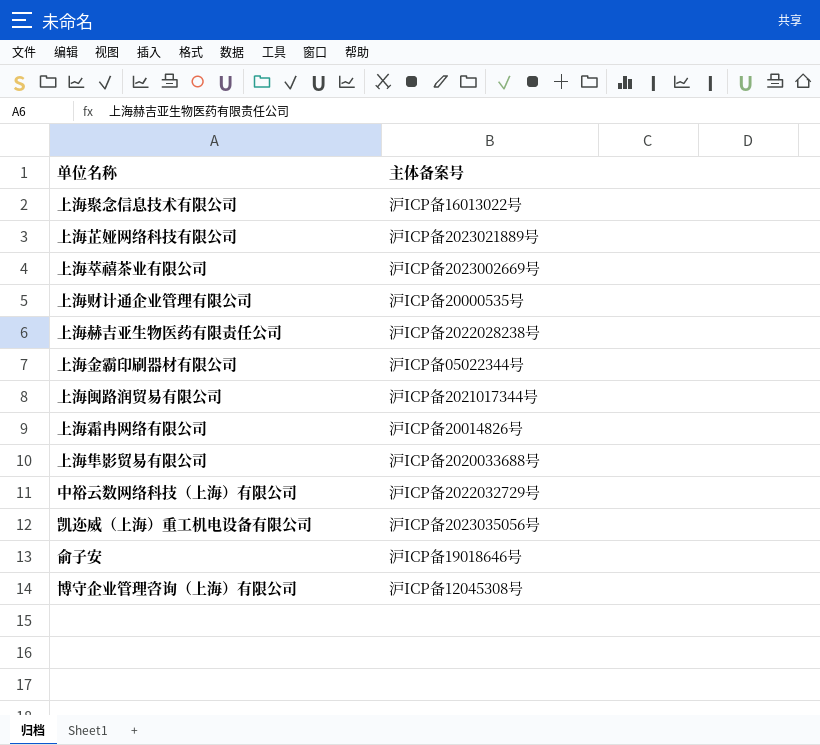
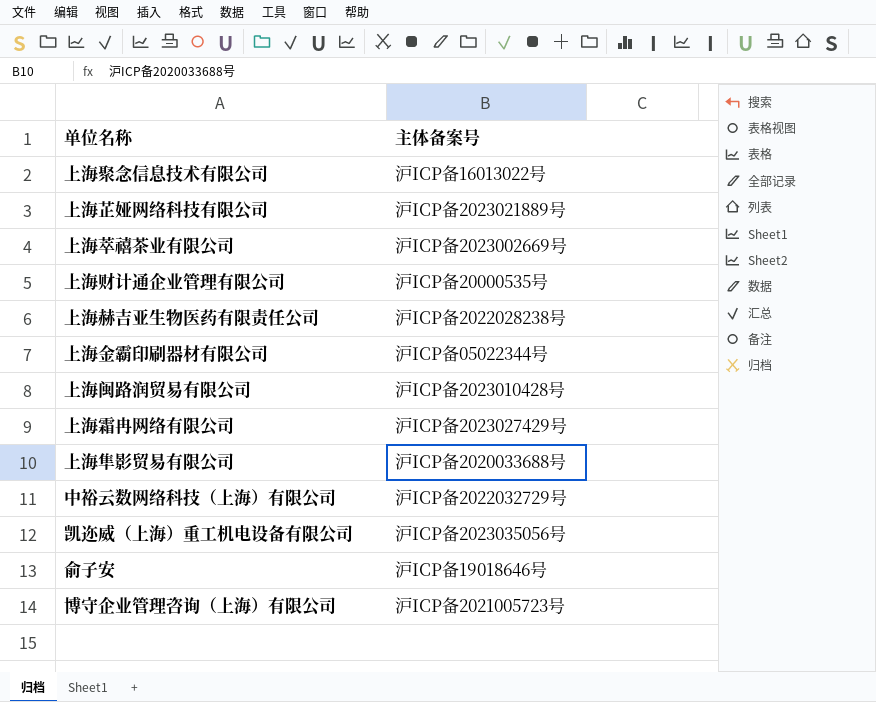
上海闽路润贸易有限公司 | 主体备案号: 沪ICP备2021017344号 -> 沪ICP备2023010428号
上海霜冉网络有限公司 | 主体备案号: 沪ICP备20014826号 -> 沪ICP备2023027429号
博守企业管理咨询（上海）有限公司 | 主体备案号: 沪ICP备12045308号 -> 沪ICP备2021005723号

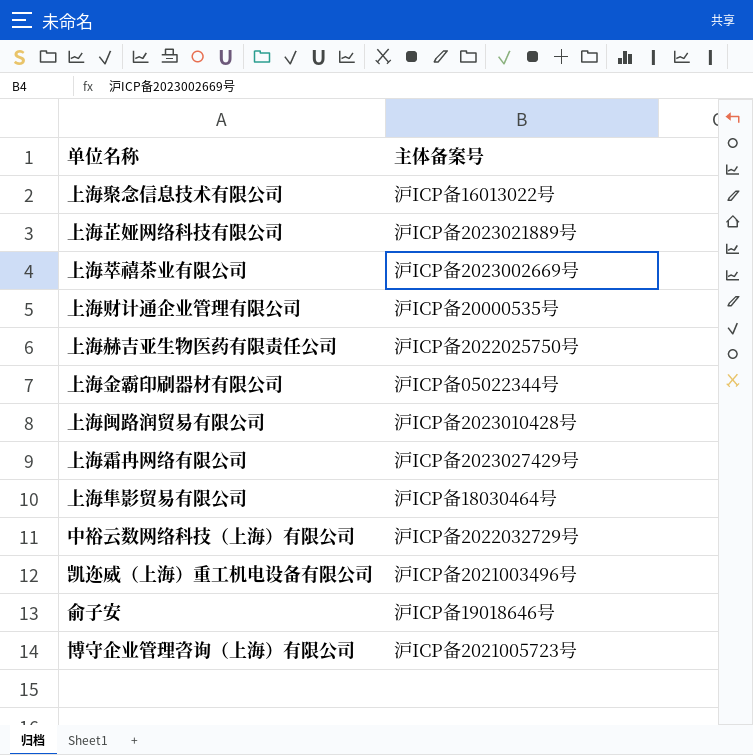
上海赫吉亚生物医药有限责任公司 | 主体备案号: 沪ICP备2022028238号 -> 沪ICP备2022025750号
上海隼影贸易有限公司 | 主体备案号: 沪ICP备2020033688号 -> 沪ICP备18030464号
凯迩威（上海）重工机电设备有限公司 | 主体备案号: 沪ICP备2023035056号 -> 沪ICP备2021003496号

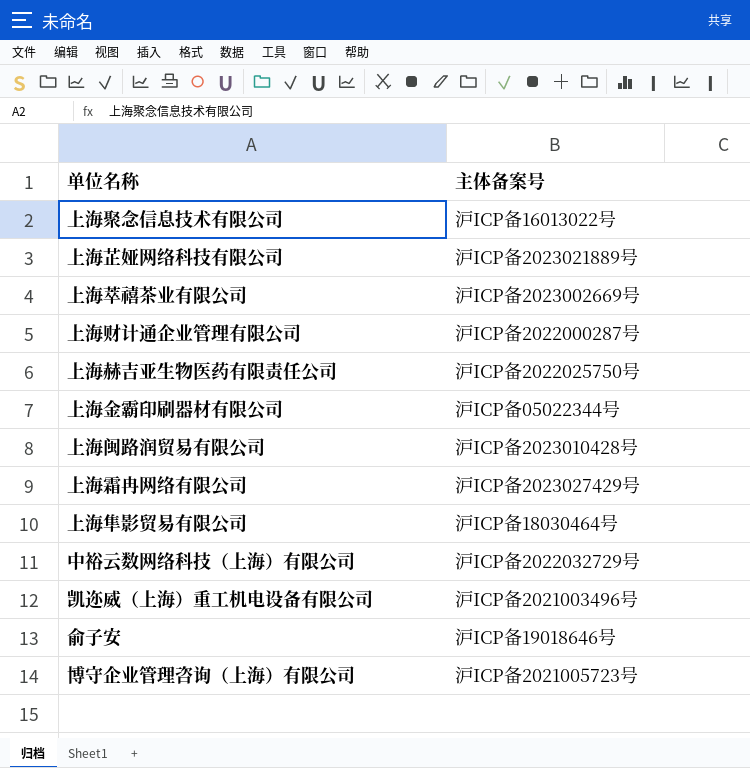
上海财计通企业管理有限公司 | 主体备案号: 沪ICP备20000535号 -> 沪ICP备2022000287号

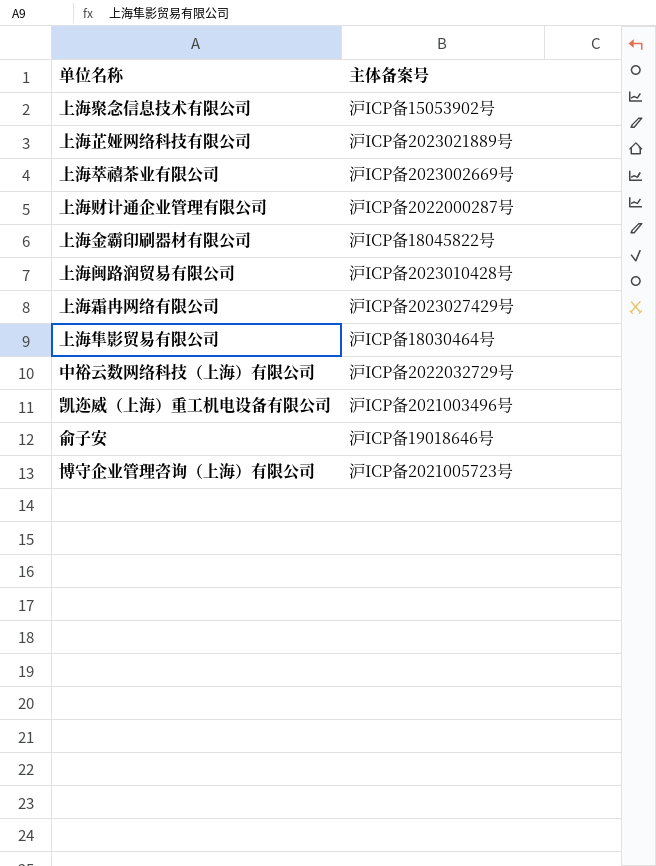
row 上海赫吉亚生物医药有限责任公司: 沪ICP备2022025750号 -> none
上海聚念信息技术有限公司 | 主体备案号: 沪ICP备16013022号 -> 沪ICP备15053902号
上海金霸印刷器材有限公司 | 主体备案号: 沪ICP备05022344号 -> 沪ICP备18045822号

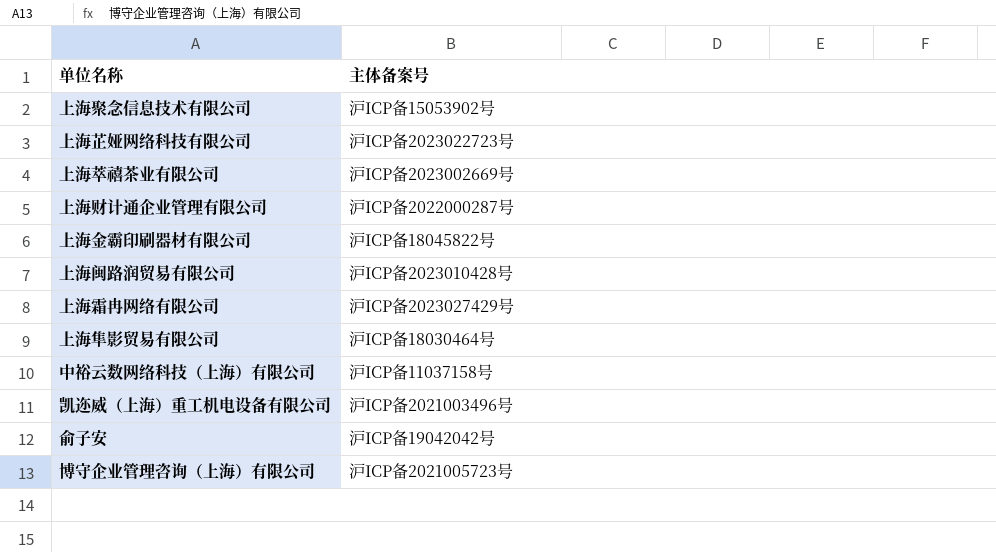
上海芷娅网络科技有限公司 | 主体备案号: 沪ICP备2023021889号 -> 沪ICP备2023022723号
中裕云数网络科技（上海）有限公司 | 主体备案号: 沪ICP备2022032729号 -> 沪ICP备11037158号
俞子安 | 主体备案号: 沪ICP备19018646号 -> 沪ICP备19042042号

